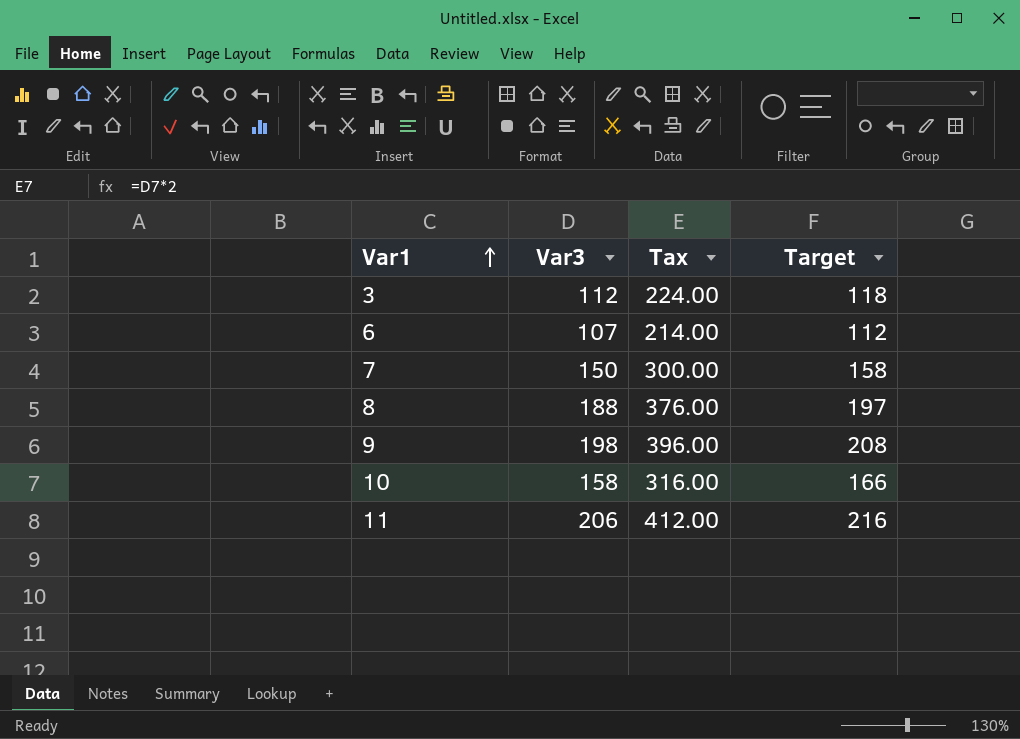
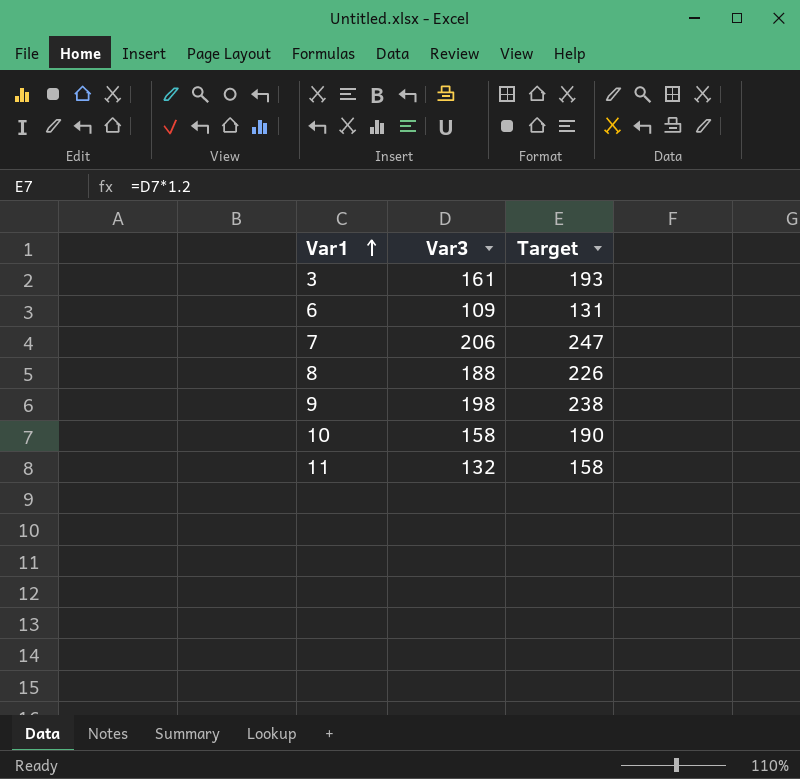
column Tax | formula: [Var3] * 2 -> none
column Target | formula: [Var3] * 1.05 -> [Var3] * 1.2
3 | Var3: 112 -> 161
6 | Var3: 107 -> 109
7 | Var3: 150 -> 206
11 | Var3: 206 -> 132

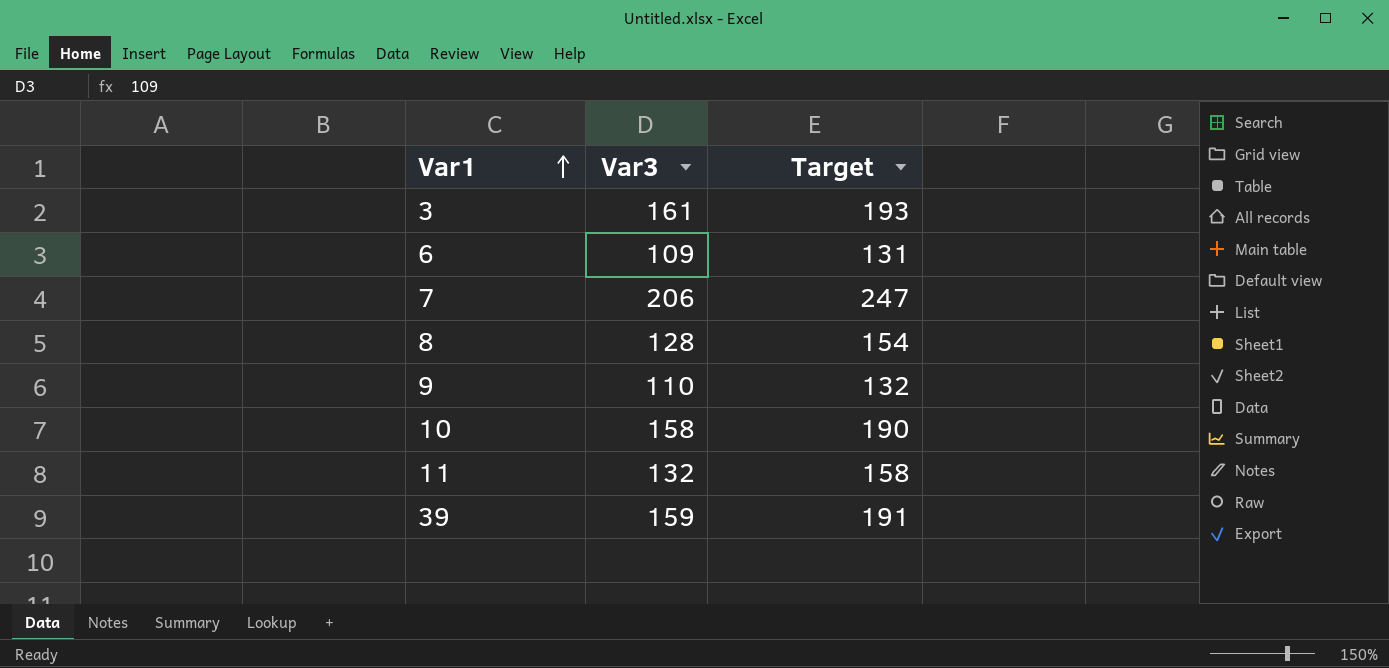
8 | Var3: 188 -> 128
8 | Target: 226 -> 154
9 | Var3: 198 -> 110
9 | Target: 238 -> 132
row 39: none -> 159 | 191

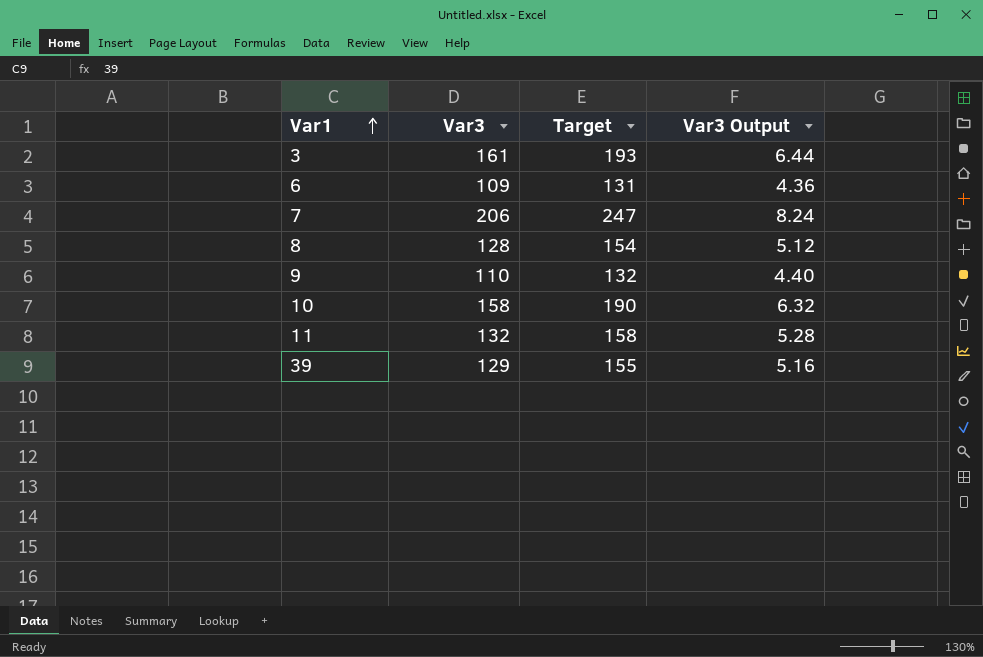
column Var3 Output | formula: none -> [Var3] * 0.04
39 | Var3: 159 -> 129
39 | Target: 191 -> 155

